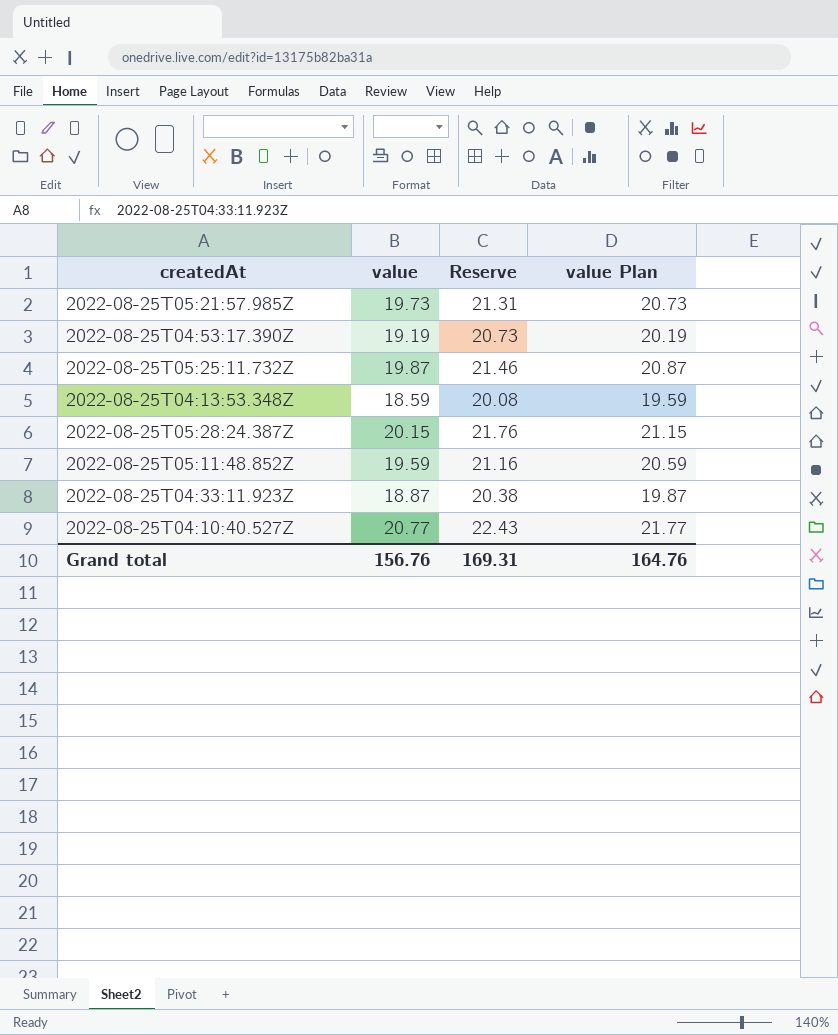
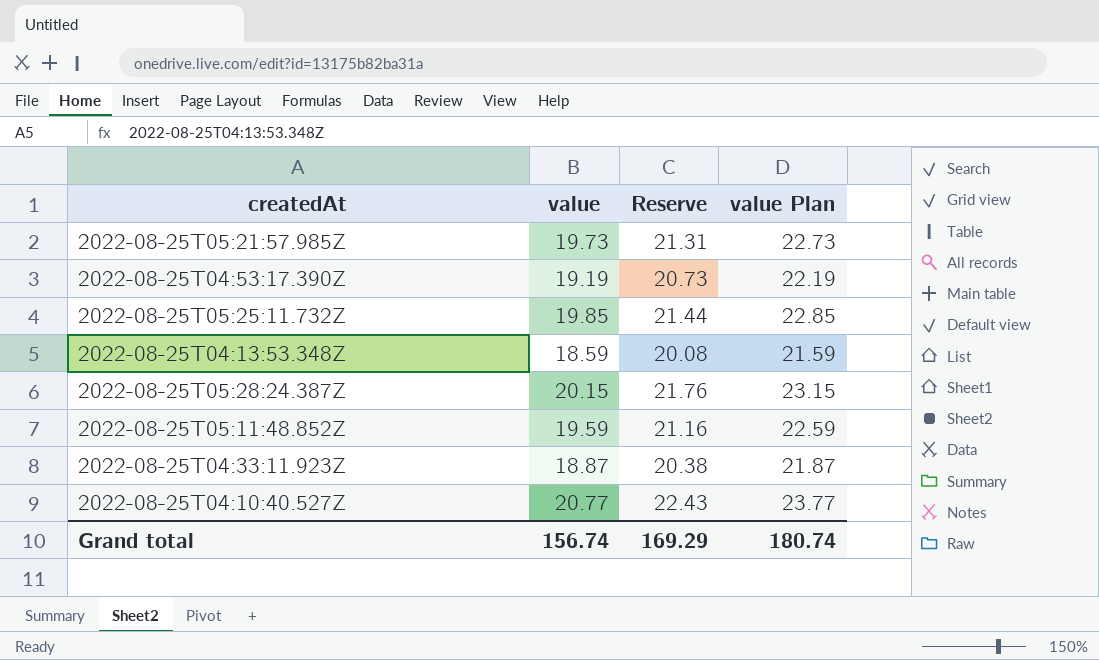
column value Plan | formula: [value] + 1 -> [value] + 3
2022-08-25T05:25:11.732Z | value: 19.87 -> 19.85
2022-08-25T05:25:11.732Z | Reserve: 21.46 -> 21.44
Grand total | value: 156.76 -> 156.74
Grand total | Reserve: 169.31 -> 169.29
Grand total | value Plan: 164.76 -> 180.74

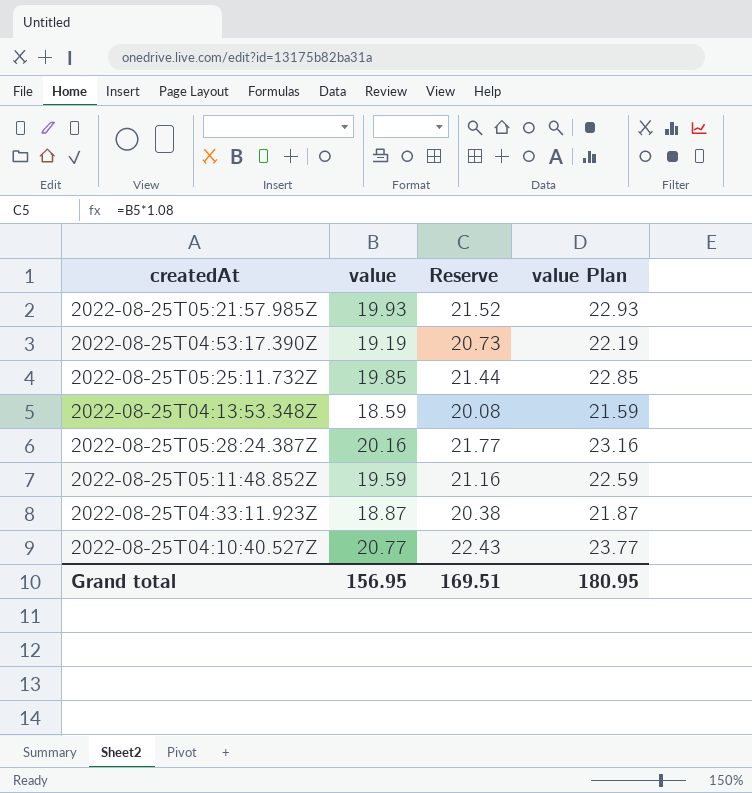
2022-08-25T05:21:57.985Z | value: 19.73 -> 19.93
2022-08-25T05:21:57.985Z | Reserve: 21.31 -> 21.52
2022-08-25T05:21:57.985Z | value Plan: 22.73 -> 22.93
2022-08-25T05:28:24.387Z | value: 20.15 -> 20.16
2022-08-25T05:28:24.387Z | Reserve: 21.76 -> 21.77
2022-08-25T05:28:24.387Z | value Plan: 23.15 -> 23.16
Grand total | value: 156.74 -> 156.95
Grand total | Reserve: 169.29 -> 169.51
Grand total | value Plan: 180.74 -> 180.95

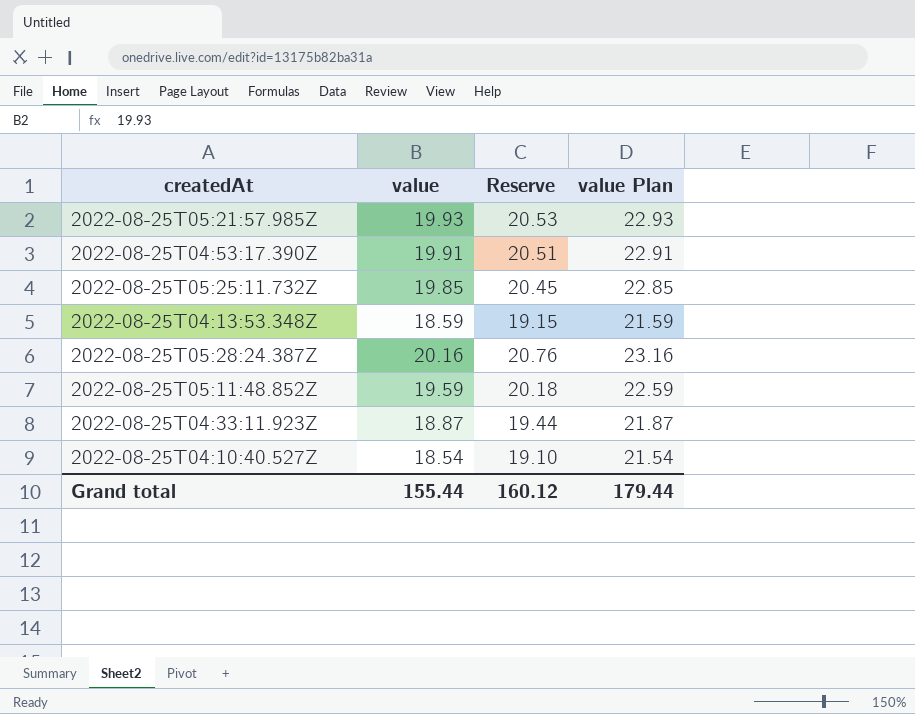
column Reserve | formula: [value] * 1.08 -> [value] * 1.03
2022-08-25T04:53:17.390Z | value: 19.19 -> 19.91
2022-08-25T04:53:17.390Z | value Plan: 22.19 -> 22.91
2022-08-25T04:10:40.527Z | value: 20.77 -> 18.54
2022-08-25T04:10:40.527Z | value Plan: 23.77 -> 21.54
Grand total | value: 156.95 -> 155.44
Grand total | Reserve: 169.51 -> 160.12
Grand total | value Plan: 180.95 -> 179.44

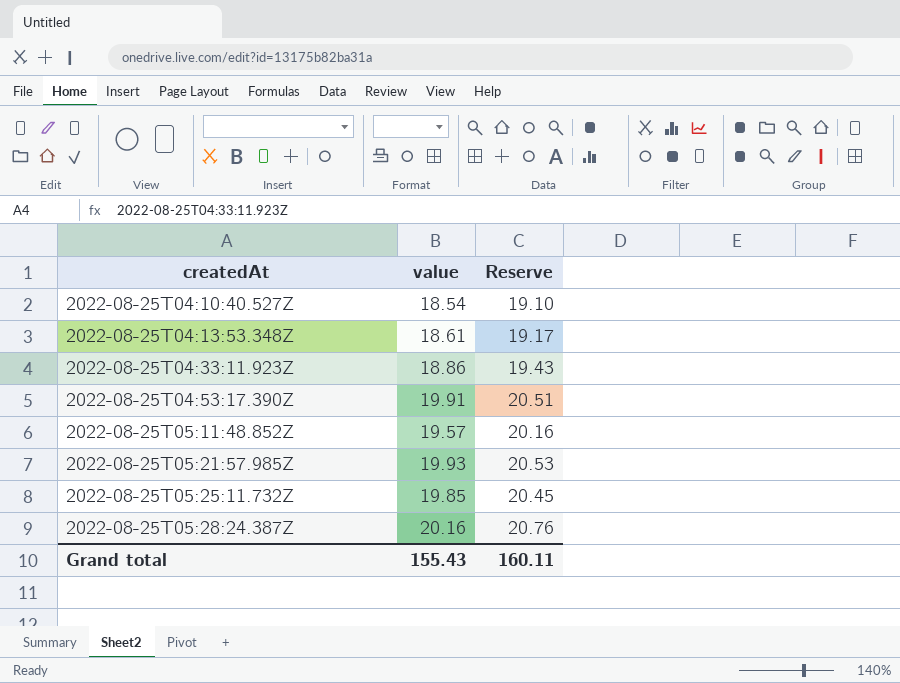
row order: none -> createdAt ascending
column value Plan | formula: [value] + 3 -> none
2022-08-25T04:13:53.348Z | value: 18.59 -> 18.61
2022-08-25T04:13:53.348Z | Reserve: 19.15 -> 19.17
2022-08-25T04:33:11.923Z | value: 18.87 -> 18.86
2022-08-25T04:33:11.923Z | Reserve: 19.44 -> 19.43
2022-08-25T05:11:48.852Z | value: 19.59 -> 19.57
2022-08-25T05:11:48.852Z | Reserve: 20.18 -> 20.16
Grand total | value: 155.44 -> 155.43
Grand total | Reserve: 160.12 -> 160.11

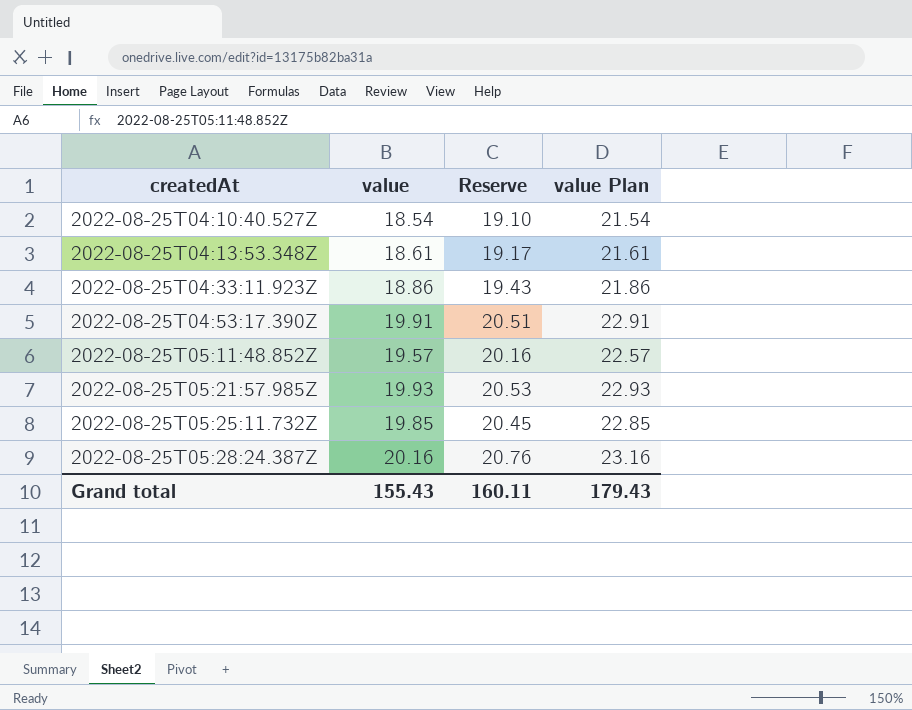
column value Plan | formula: none -> [value] + 3

